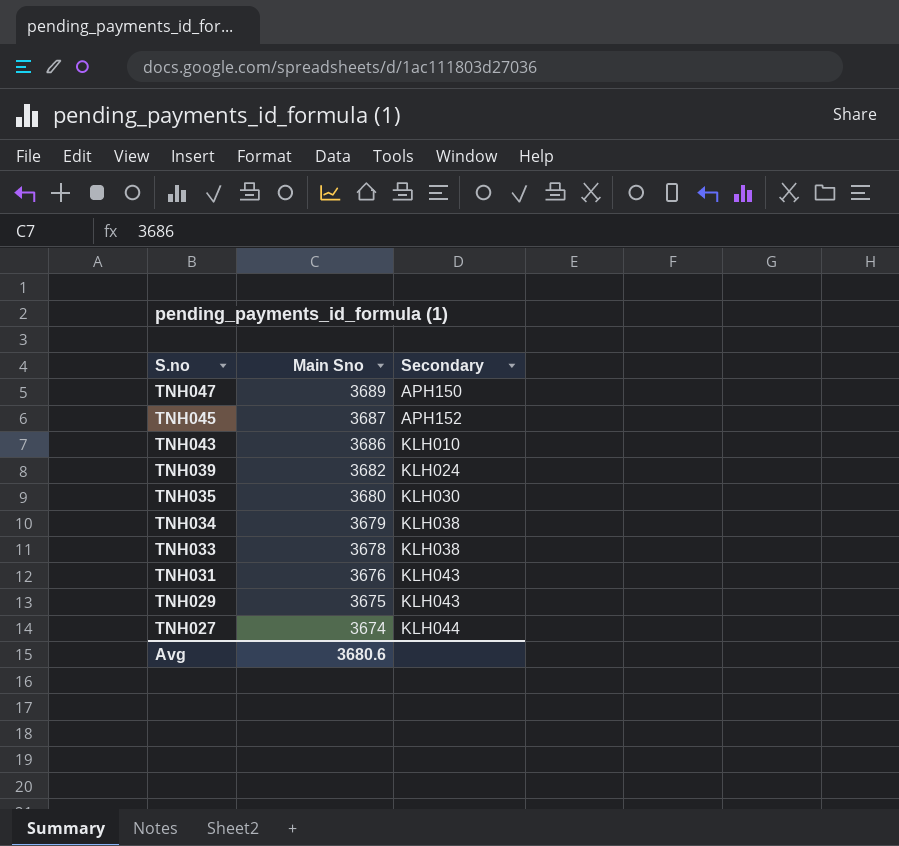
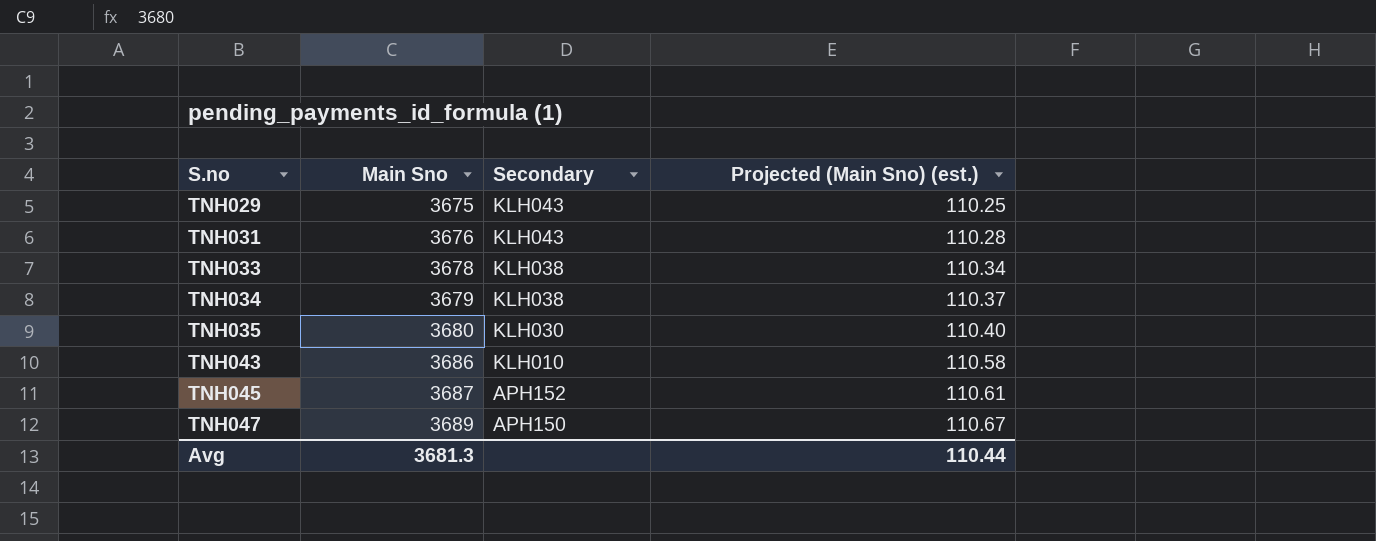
row order: S.no descending -> S.no ascending
column Projected (Main Sno) (est.) | formula: none -> [Main Sno] * 0.03
row TNH039: 3682 | KLH024 -> none
row TNH027: 3674 | KLH044 -> none
Avg | Main Sno: 3680.6 -> 3681.3

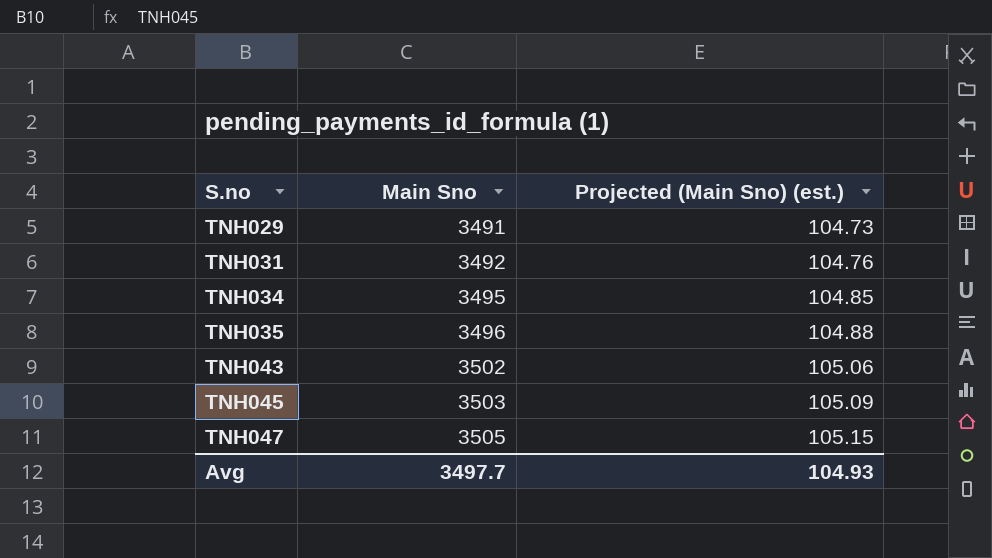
column Secondary | position: 3 -> none
row TNH033: 3678 | KLH038 | 110.34 -> none
TNH029 | Main Sno: 3675 -> 3491
TNH029 | Projected (Main Sno) (est.): 110.25 -> 104.73
TNH031 | Main Sno: 3676 -> 3492
TNH031 | Projected (Main Sno) (est.): 110.28 -> 104.76
TNH034 | Main Sno: 3679 -> 3495
TNH034 | Projected (Main Sno) (est.): 110.37 -> 104.85
TNH035 | Main Sno: 3680 -> 3496
TNH035 | Projected (Main Sno) (est.): 110.40 -> 104.88
TNH043 | Main Sno: 3686 -> 3502
TNH043 | Projected (Main Sno) (est.): 110.58 -> 105.06
TNH045 | Main Sno: 3687 -> 3503
TNH045 | Projected (Main Sno) (est.): 110.61 -> 105.09
TNH047 | Main Sno: 3689 -> 3505
TNH047 | Projected (Main Sno) (est.): 110.67 -> 105.15
Avg | Main Sno: 3681.3 -> 3497.7
Avg | Projected (Main Sno) (est.): 110.44 -> 104.93

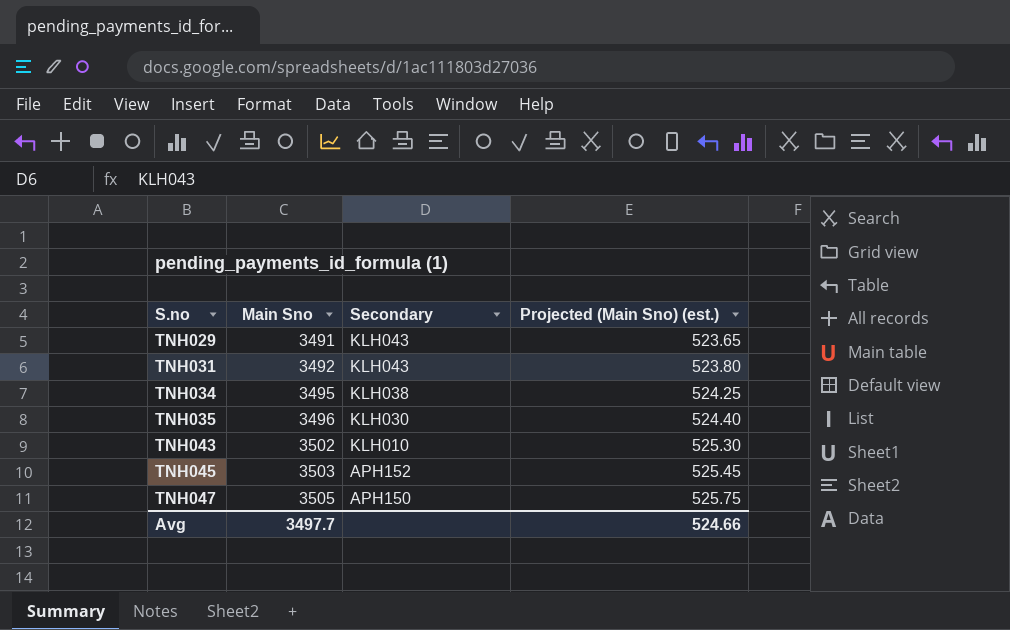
column Secondary | position: none -> 3
column Projected (Main Sno) (est.) | formula: [Main Sno] * 0.03 -> [Main Sno] * 0.15
Avg | Projected (Main Sno) (est.): 104.93 -> 524.66

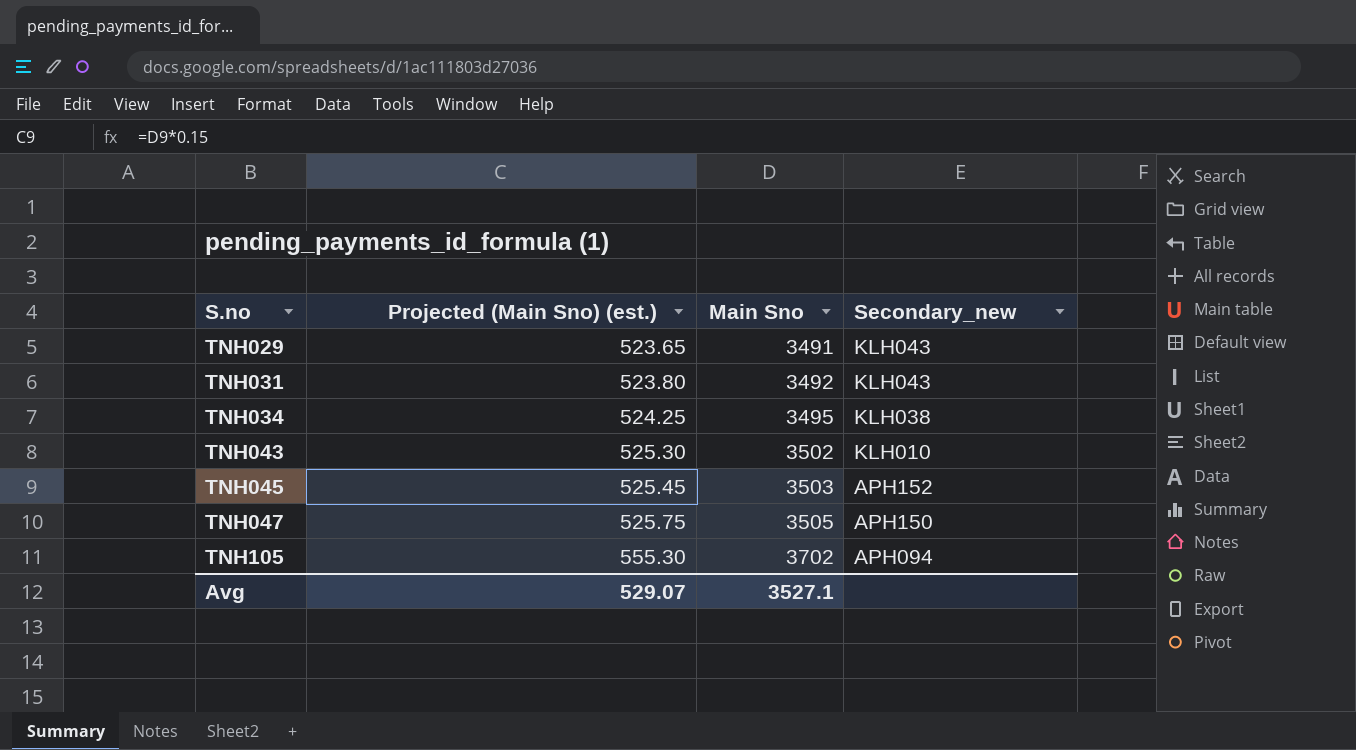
column Projected (Main Sno) (est.) | position: 4 -> 2
column name: Secondary -> Secondary_new
row TNH035: 3496 | KLH030 | 524.40 -> none
row TNH105: none -> 555.30 | 3702 | APH094
Avg | Projected (Main Sno) (est.): 524.66 -> 529.07
Avg | Main Sno: 3497.7 -> 3527.1

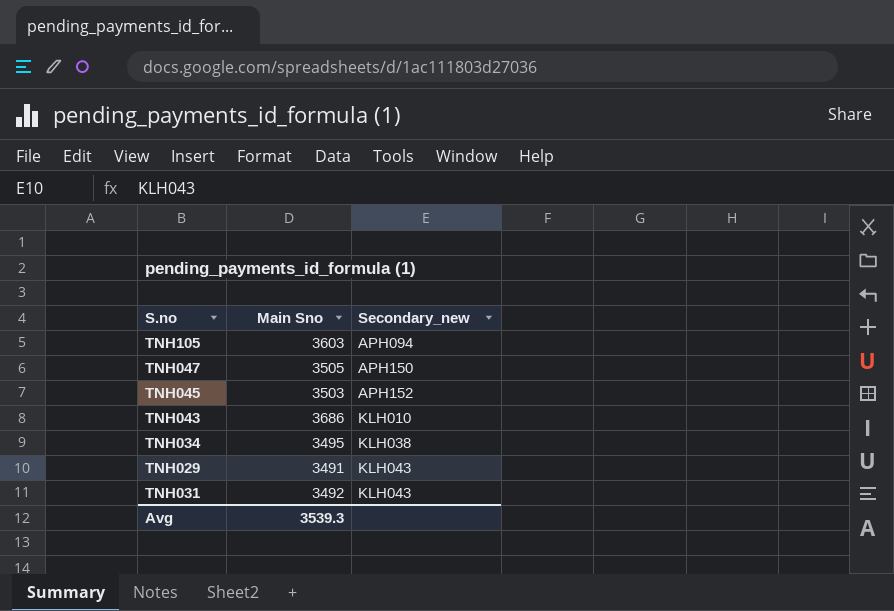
row order: S.no ascending -> Secondary_new ascending
column Projected (Main Sno) (est.) | formula: [Main Sno] * 0.15 -> none
TNH105 | Main Sno: 3702 -> 3603
TNH043 | Main Sno: 3502 -> 3686
Avg | Main Sno: 3527.1 -> 3539.3

